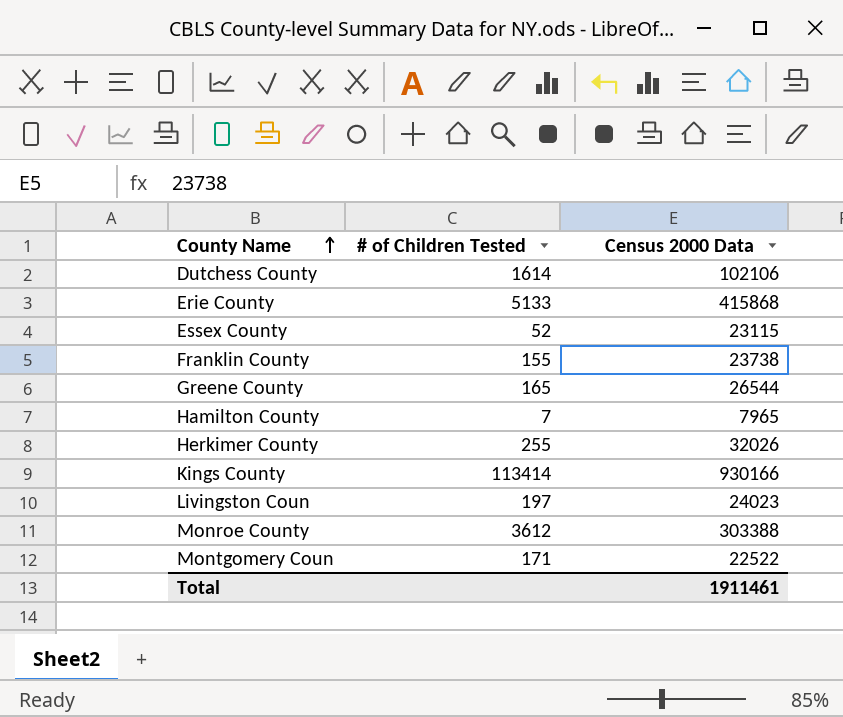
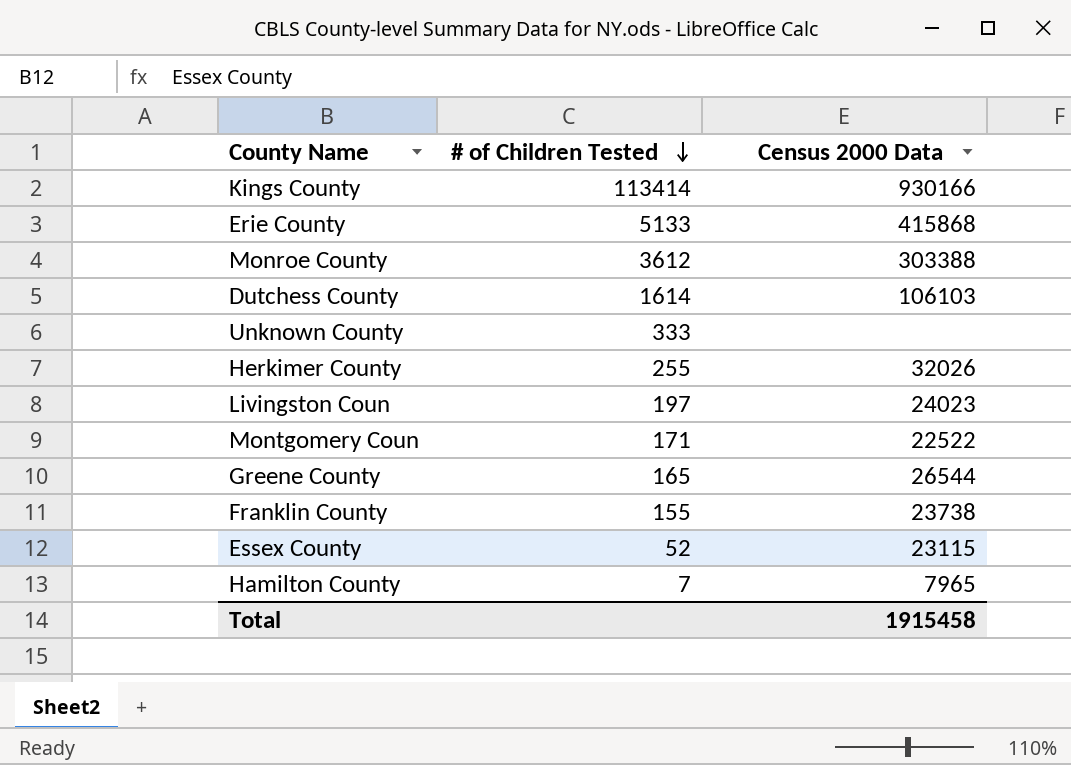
row order: County Name ascending -> # of Children Tested descending
Dutchess County | Census 2000 Data: 102106 -> 106103
row Unknown County: none -> 333 | none
Total | Census 2000 Data: 1911461 -> 1915458

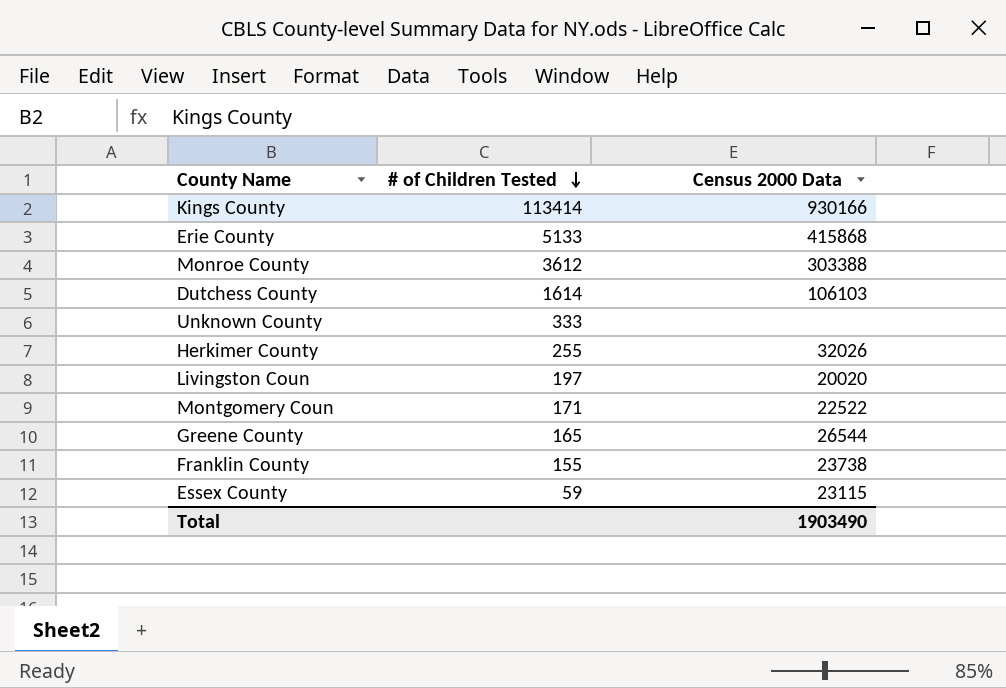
row Hamilton County: 7 | 7965 -> none
Livingston Coun | Census 2000 Data: 24023 -> 20020
Essex County | # of Children Tested: 52 -> 59
Total | Census 2000 Data: 1915458 -> 1903490

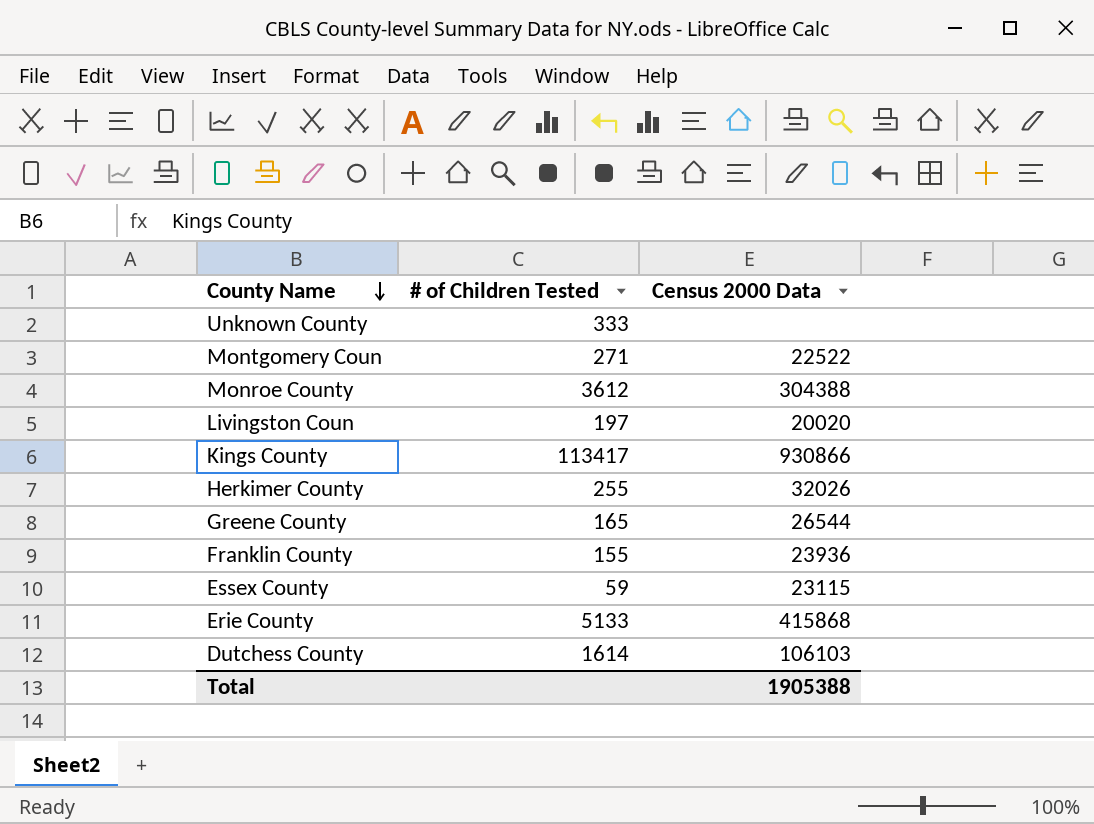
row order: # of Children Tested descending -> County Name descending
Montgomery Coun | # of Children Tested: 171 -> 271
Monroe County | Census 2000 Data: 303388 -> 304388
Kings County | # of Children Tested: 113414 -> 113417
Kings County | Census 2000 Data: 930166 -> 930866
Franklin County | Census 2000 Data: 23738 -> 23936
Total | Census 2000 Data: 1903490 -> 1905388

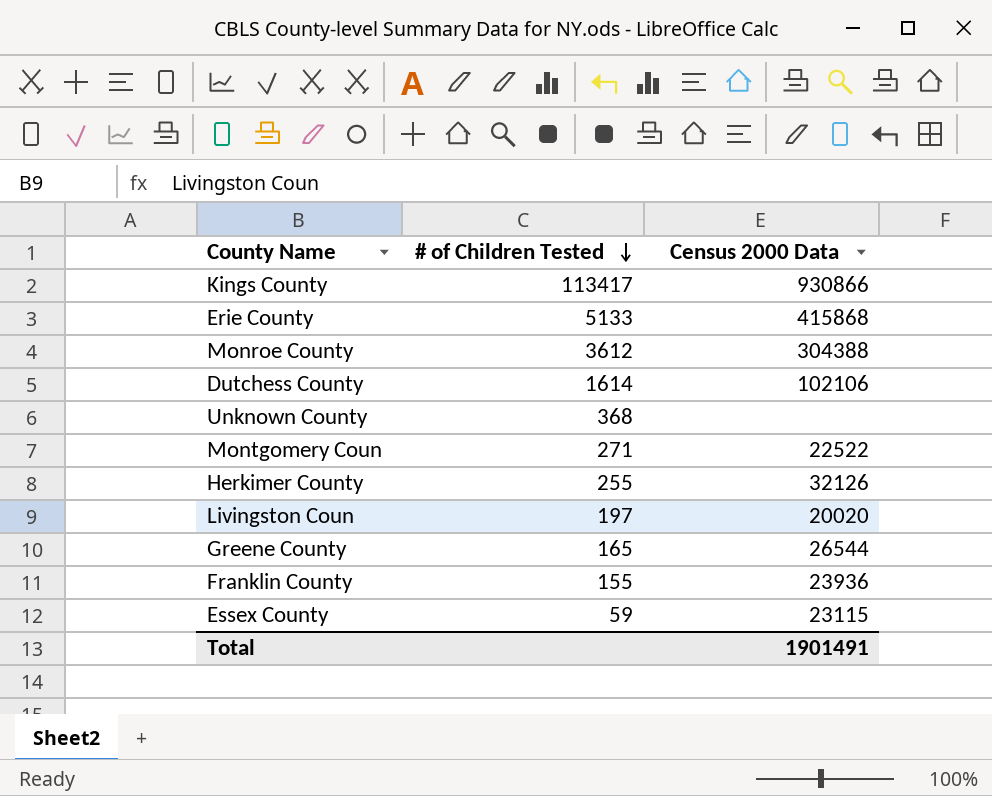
row order: County Name descending -> # of Children Tested descending
Dutchess County | Census 2000 Data: 106103 -> 102106
Unknown County | # of Children Tested: 333 -> 368
Herkimer County | Census 2000 Data: 32026 -> 32126
Total | Census 2000 Data: 1905388 -> 1901491

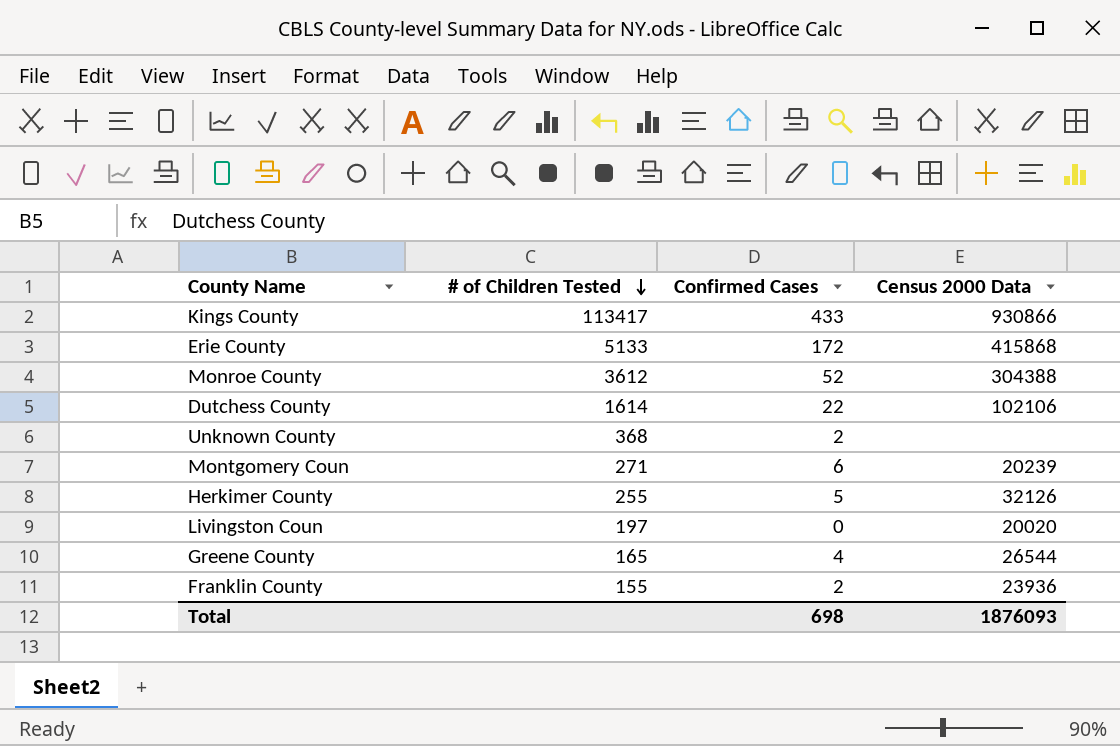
column Confirmed Cases | position: none -> 3
row Essex County: 59 | 23115 -> none
Montgomery Coun | Census 2000 Data: 22522 -> 20239
Total | Census 2000 Data: 1901491 -> 1876093

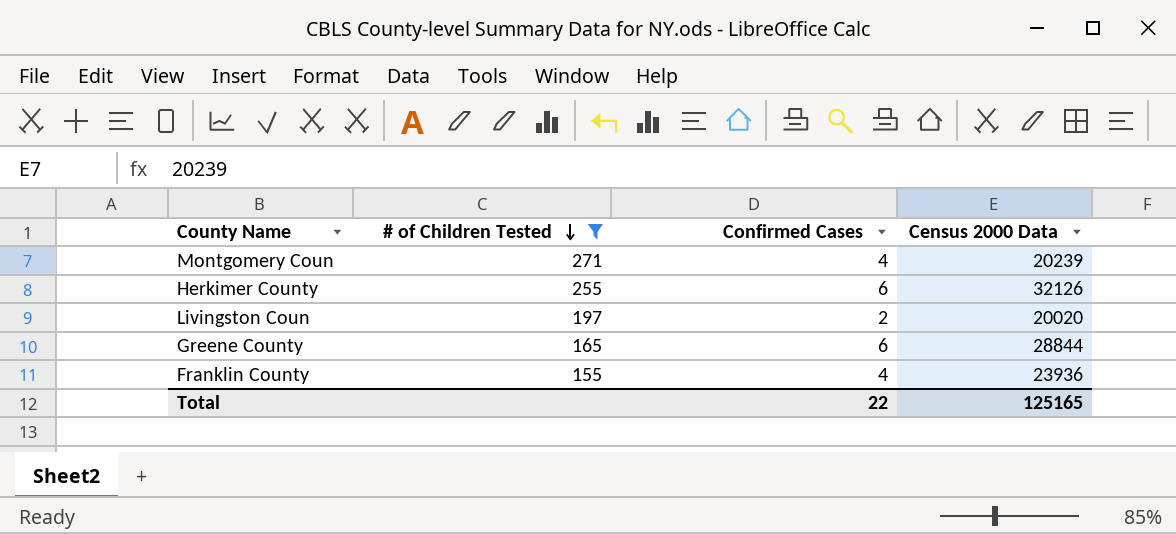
filter: none -> # of Children Tested <= 271
Montgomery Coun | Confirmed Cases: 6 -> 4
Herkimer County | Confirmed Cases: 5 -> 6
Livingston Coun | Confirmed Cases: 0 -> 2
Greene County | Confirmed Cases: 4 -> 6
Greene County | Census 2000 Data: 26544 -> 28844
Franklin County | Confirmed Cases: 2 -> 4
Total | Confirmed Cases: 698 -> 22
Total | Census 2000 Data: 1876093 -> 125165

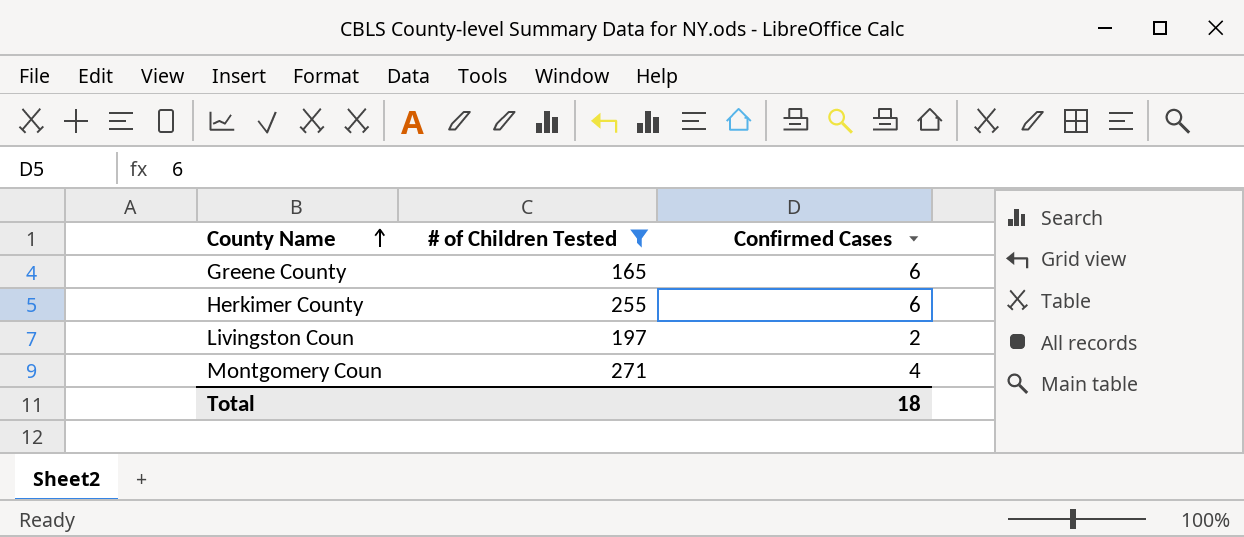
row order: # of Children Tested descending -> County Name ascending
column Census 2000 Data | position: 4 -> none
row Franklin County: 155 | 4 | 23936 -> none
Total | Confirmed Cases: 22 -> 18

